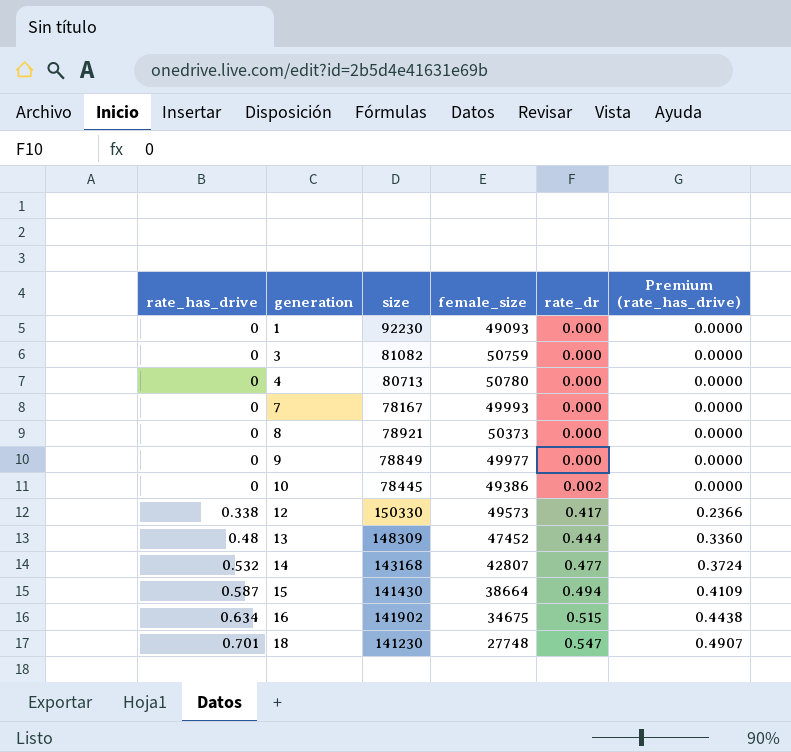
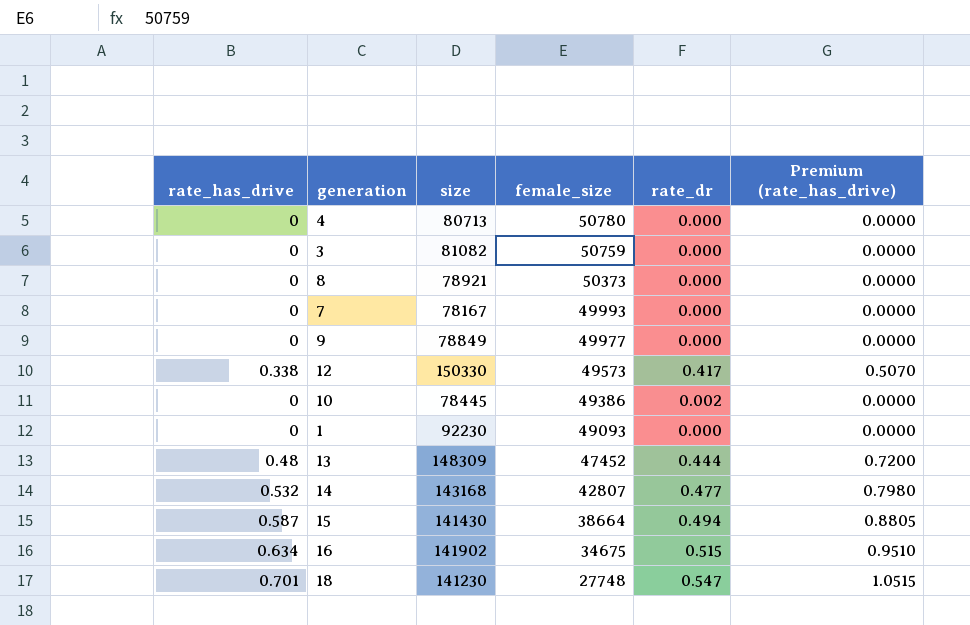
row order: rate_has_drive ascending -> female_size descending
column Premium (rate_has_drive) | formula: [rate_has_drive] * 0.7 -> [rate_has_drive] * 1.5

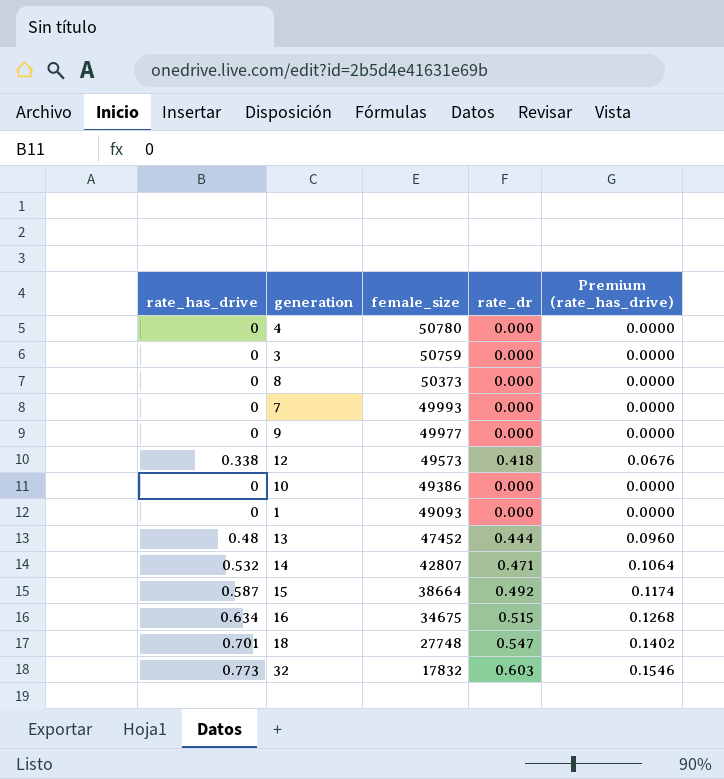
column size | position: 3 -> none
column Premium (rate_has_drive) | formula: [rate_has_drive] * 1.5 -> [rate_has_drive] * 0.2
12 | rate_dr: 0.417 -> 0.418
10 | rate_dr: 0.002 -> 0.000
14 | rate_dr: 0.477 -> 0.471
15 | rate_dr: 0.494 -> 0.492
row 32: none -> 0.773 | 17832 | 0.603 | 0.1546

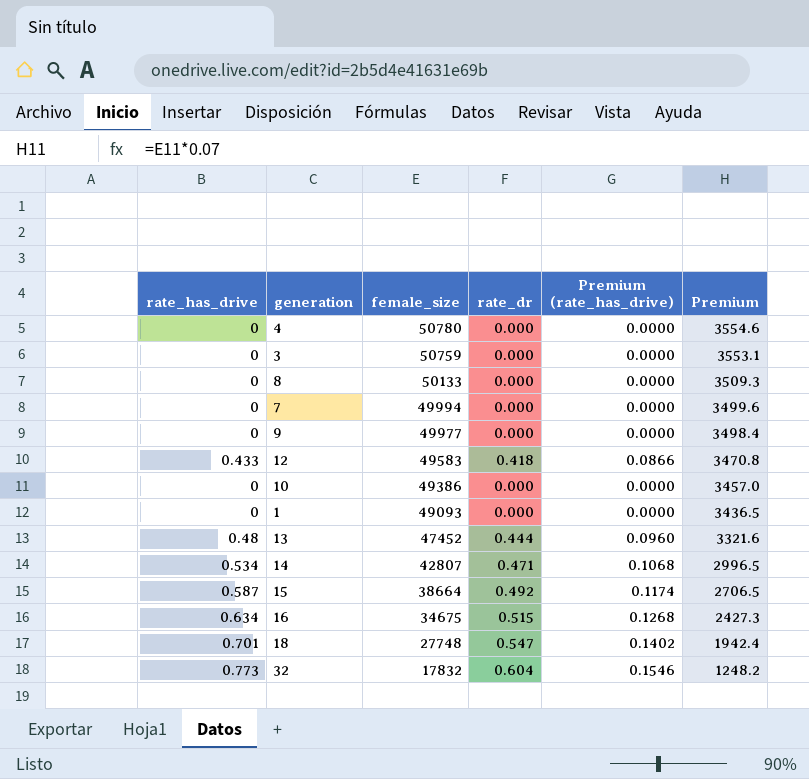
column Premium | formula: none -> [female_size] * 0.07
8 | female_size: 50373 -> 50133
7 | female_size: 49993 -> 49994
12 | rate_has_drive: 0.338 -> 0.433
12 | female_size: 49573 -> 49583
12 | Premium (rate_has_drive): 0.0676 -> 0.0866
14 | rate_has_drive: 0.532 -> 0.534
14 | Premium (rate_has_drive): 0.1064 -> 0.1068
32 | rate_dr: 0.603 -> 0.604

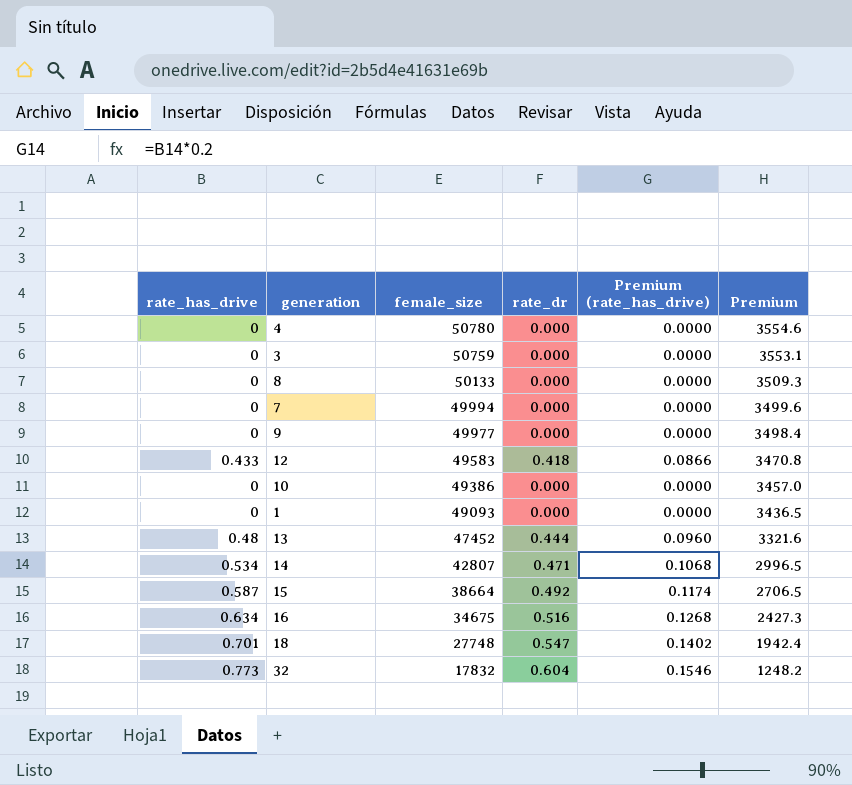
16 | rate_dr: 0.515 -> 0.516

